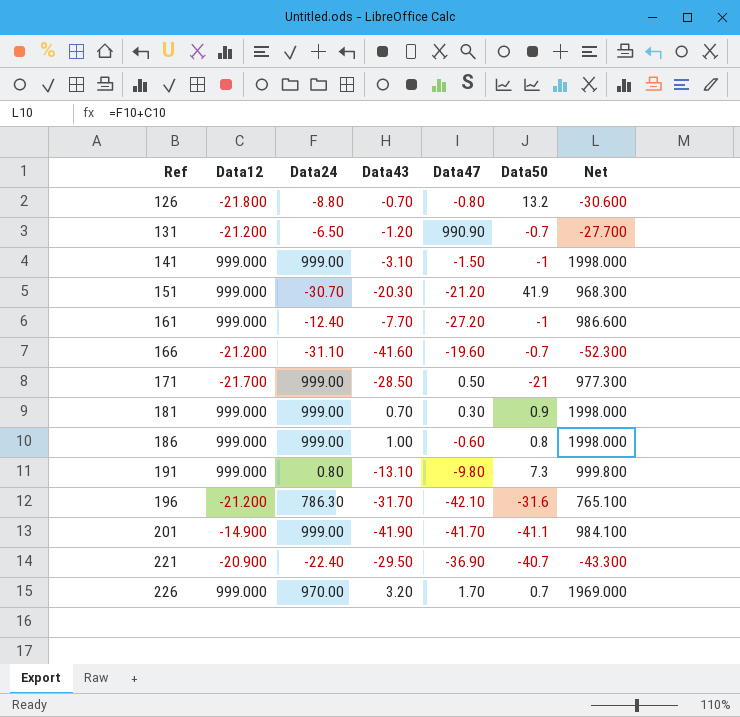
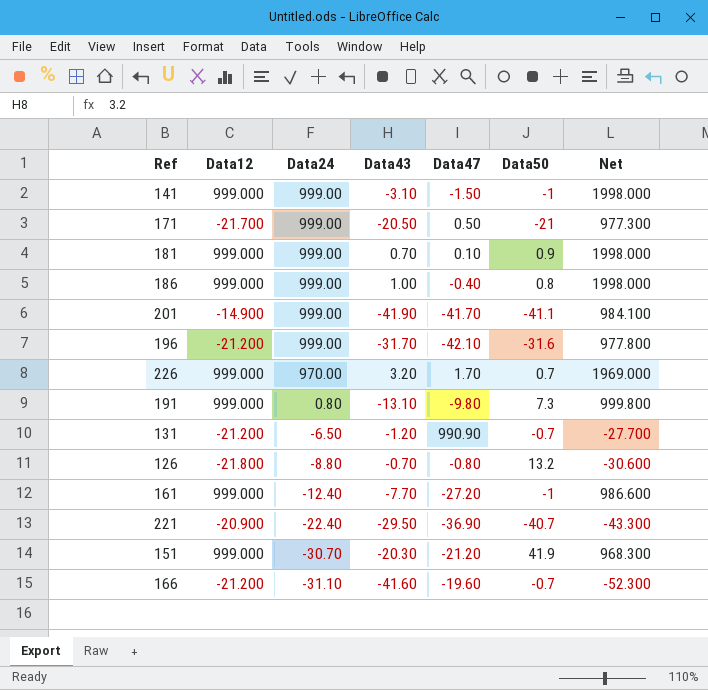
row order: Ref ascending -> Data24 descending
171 | Data43: -28.50 -> -20.50
181 | Data47: 0.30 -> 0.10
186 | Data47: -0.60 -> -0.40
196 | Data24: 786.30 -> 999.00
196 | Net: 765.100 -> 977.800

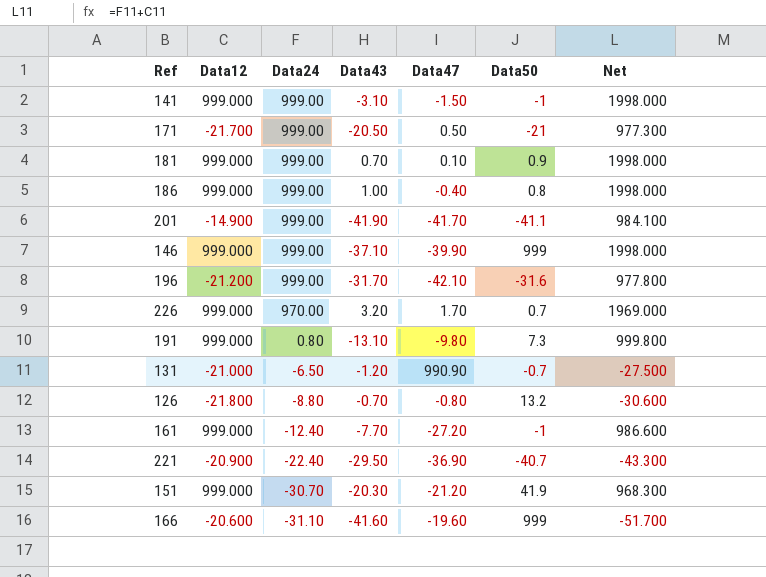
row 146: none -> 999.000 | 999.00 | -37.10 | -39.90 | 999 | 1998.000
131 | Data12: -21.200 -> -21.000
131 | Net: -27.700 -> -27.500
166 | Data12: -21.200 -> -20.600
166 | Data50: -0.7 -> 999
166 | Net: -52.300 -> -51.700

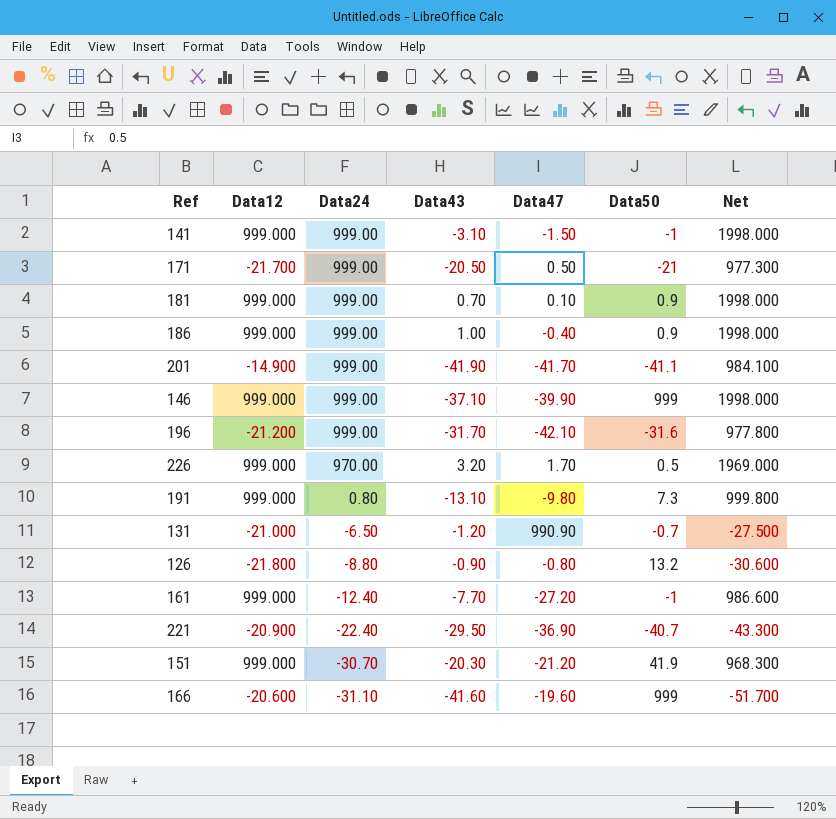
186 | Data50: 0.8 -> 0.9
226 | Data50: 0.7 -> 0.5
126 | Data43: -0.70 -> -0.90

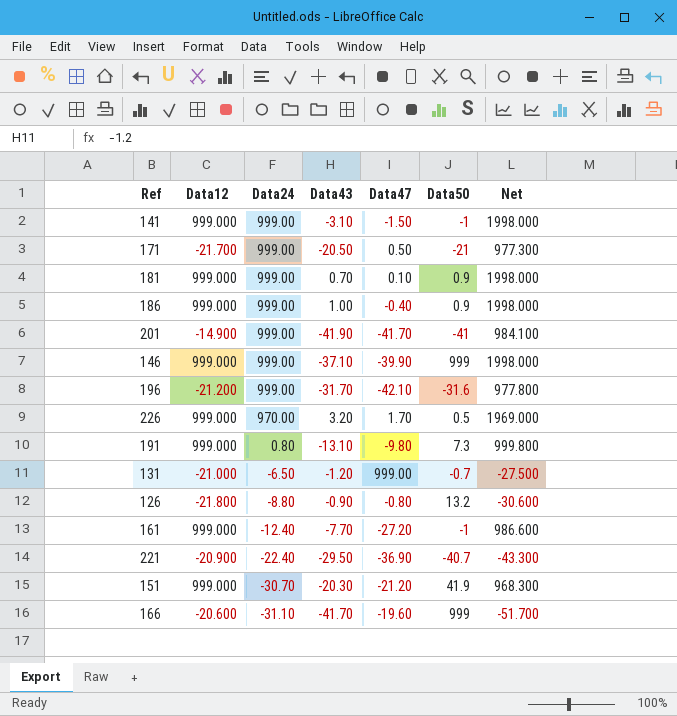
201 | Data50: -41.1 -> -41
131 | Data47: 990.90 -> 999.00
166 | Data43: -41.60 -> -41.70

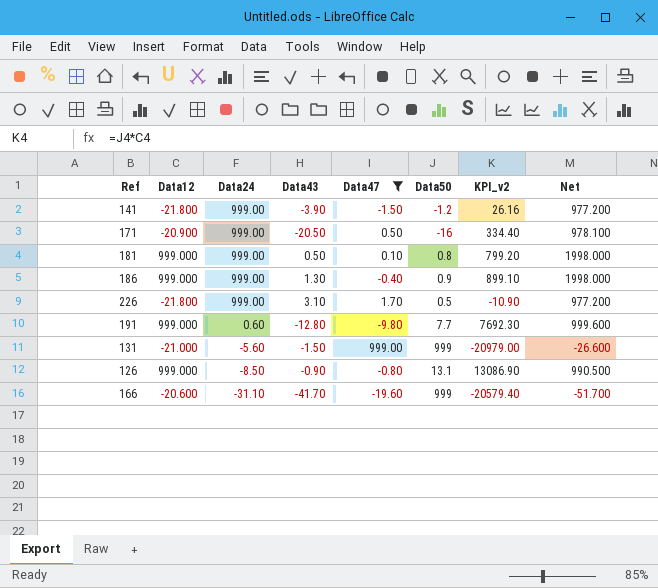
filter: none -> Data47 >= -19.60
column KPI_v2 | formula: none -> [Data12] * [Data50]
141 | Data12: 999.000 -> -21.800
141 | Data43: -3.10 -> -3.90
141 | Data50: -1 -> -1.2
141 | Net: 1998.000 -> 977.200
171 | Data12: -21.700 -> -20.900
171 | Data50: -21 -> -16
171 | Net: 977.300 -> 978.100
181 | Data43: 0.70 -> 0.50
181 | Data50: 0.9 -> 0.8
186 | Data43: 1.00 -> 1.30
226 | Data12: 999.000 -> -21.800
226 | Data24: 970.00 -> 999.00
226 | Data43: 3.20 -> 3.10
226 | Net: 1969.000 -> 977.200
191 | Data24: 0.80 -> 0.60
191 | Data43: -13.10 -> -12.80
191 | Data50: 7.3 -> 7.7
191 | Net: 999.800 -> 999.600
131 | Data24: -6.50 -> -5.60
131 | Data43: -1.20 -> -1.50
131 | Data50: -0.7 -> 999
131 | Net: -27.500 -> -26.600
126 | Data12: -21.800 -> 999.000
126 | Data24: -8.80 -> -8.50
126 | Data50: 13.2 -> 13.1
126 | Net: -30.600 -> 990.500

